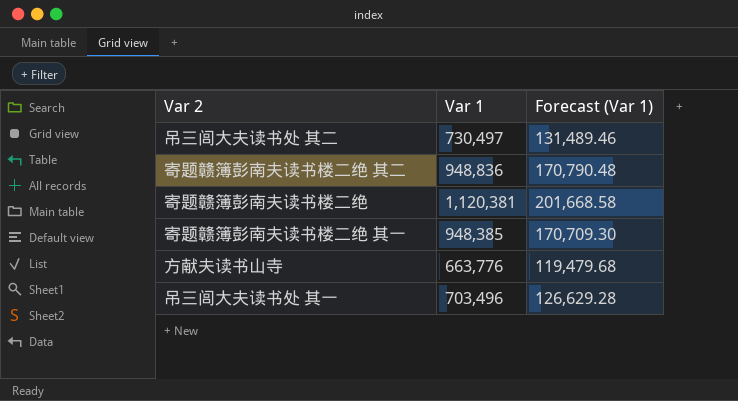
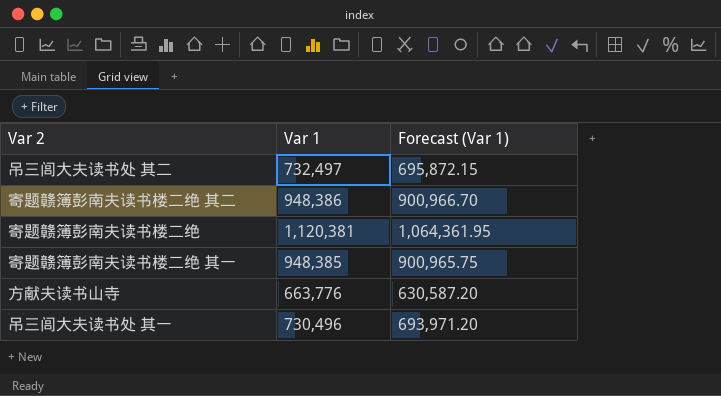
column Forecast (Var 1) | formula: [Var 1] * 0.18 -> [Var 1] * 0.95
吊三闾大夫读书处 其二 | Var 1: 730,497 -> 732,497
寄题赣簿彭南夫读书楼二绝 其二 | Var 1: 948,836 -> 948,386
吊三闾大夫读书处 其一 | Var 1: 703,496 -> 730,496

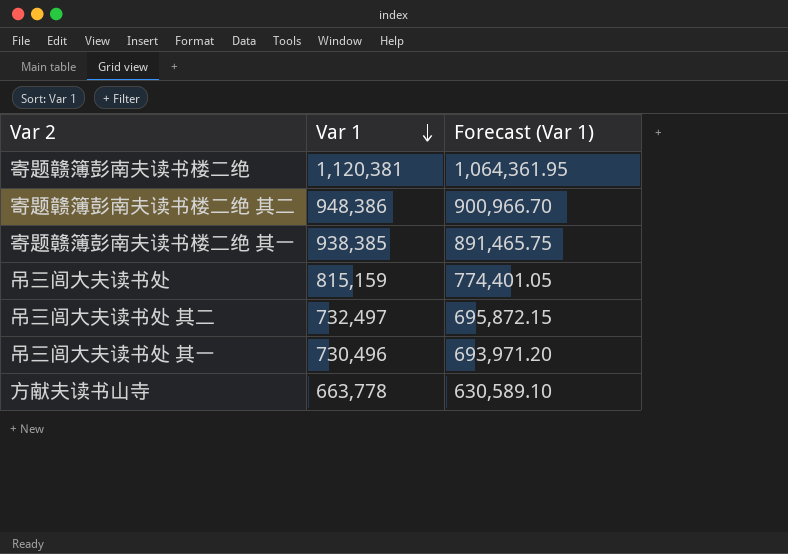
row order: none -> Var 1 descending
寄题赣簿彭南夫读书楼二绝 其一 | Var 1: 948,385 -> 938,385
寄题赣簿彭南夫读书楼二绝 其一 | Forecast (Var 1): 900,965.75 -> 891,465.75
row 吊三闾大夫读书处: none -> 815,159 | 774,401.05
方献夫读书山寺 | Var 1: 663,776 -> 663,778
方献夫读书山寺 | Forecast (Var 1): 630,587.20 -> 630,589.10

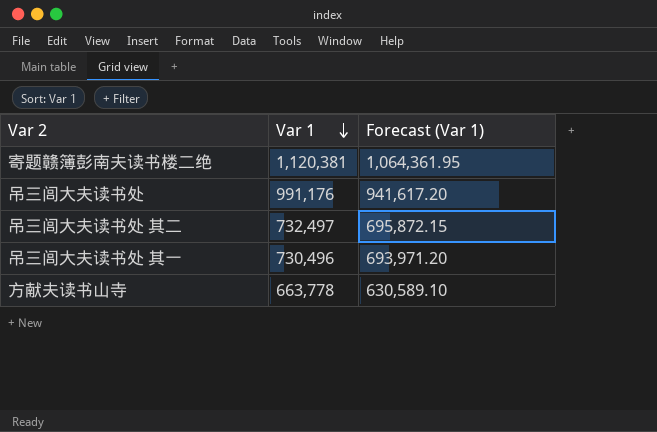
row 寄题赣簿彭南夫读书楼二绝 其二: 948,386 | 900,966.70 -> none
row 寄题赣簿彭南夫读书楼二绝 其一: 938,385 | 891,465.75 -> none
吊三闾大夫读书处 | Var 1: 815,159 -> 991,176
吊三闾大夫读书处 | Forecast (Var 1): 774,401.05 -> 941,617.20

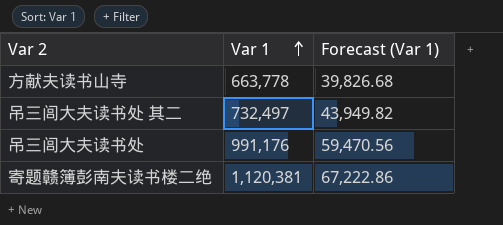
row order: Var 1 descending -> Var 1 ascending
column Forecast (Var 1) | formula: [Var 1] * 0.95 -> [Var 1] * 0.06
row 吊三闾大夫读书处 其一: 730,496 | 693,971.20 -> none

